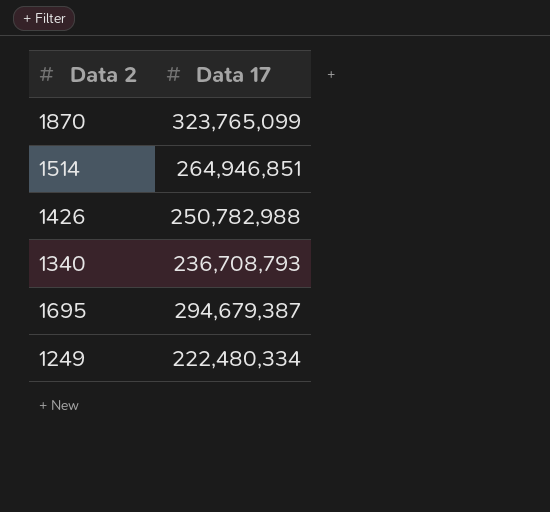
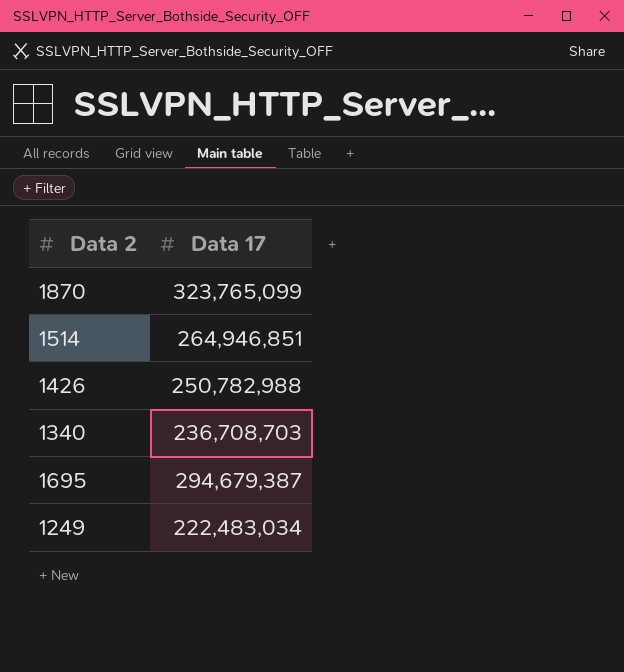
1340 | Data 17: 236,708,793 -> 236,708,703
1249 | Data 17: 222,480,334 -> 222,483,034

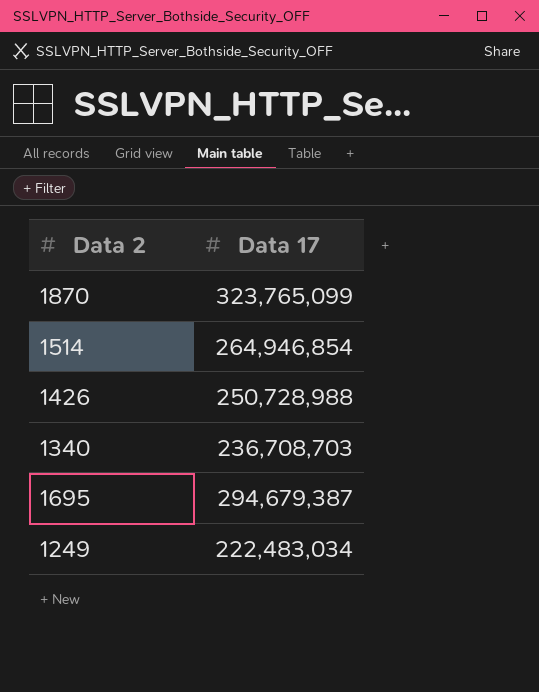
1514 | Data 17: 264,946,851 -> 264,946,854
1426 | Data 17: 250,782,988 -> 250,728,988

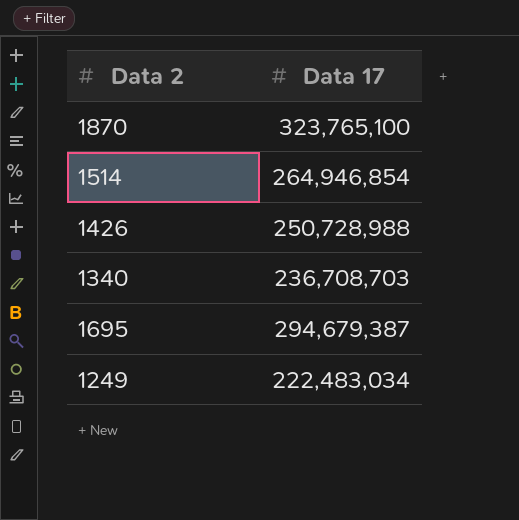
1870 | Data 17: 323,765,099 -> 323,765,100

